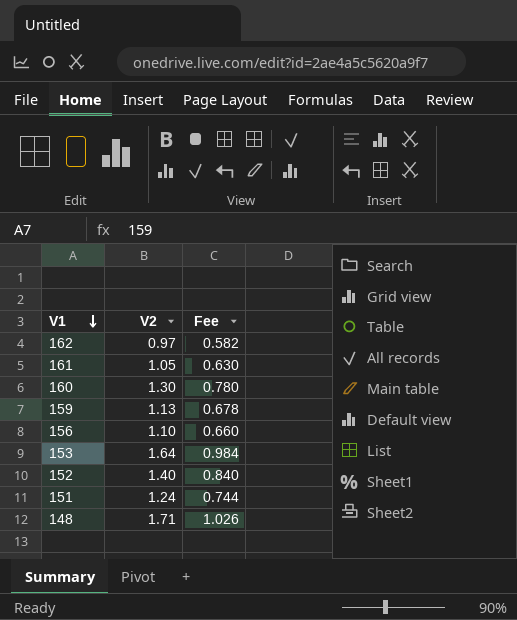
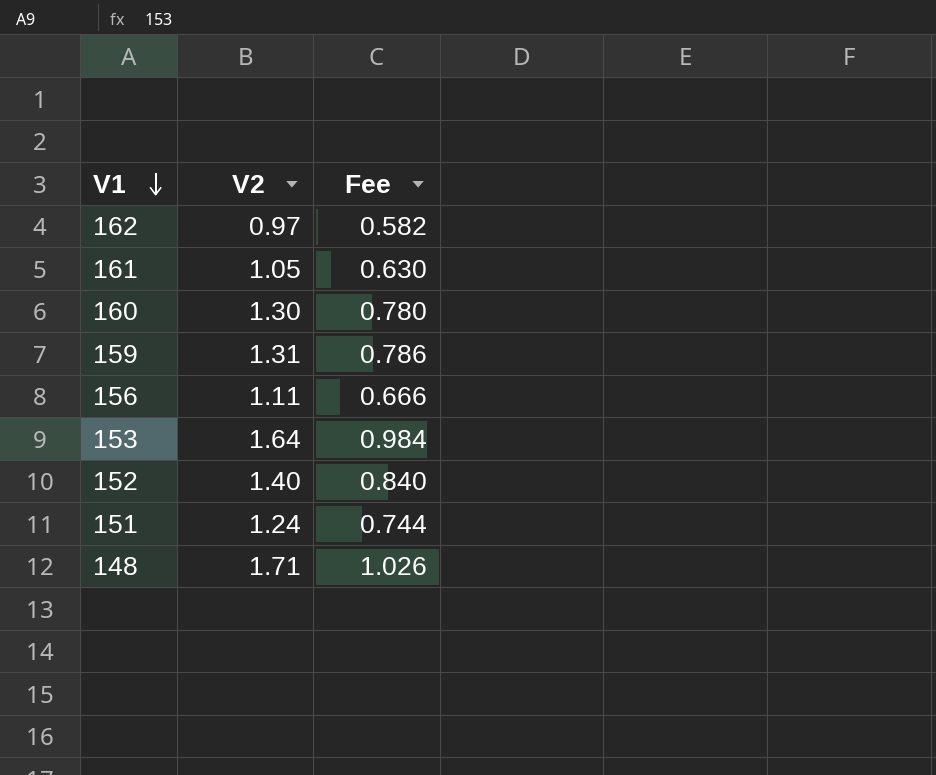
159 | V2: 1.13 -> 1.31
159 | Fee: 0.678 -> 0.786
156 | V2: 1.10 -> 1.11
156 | Fee: 0.660 -> 0.666

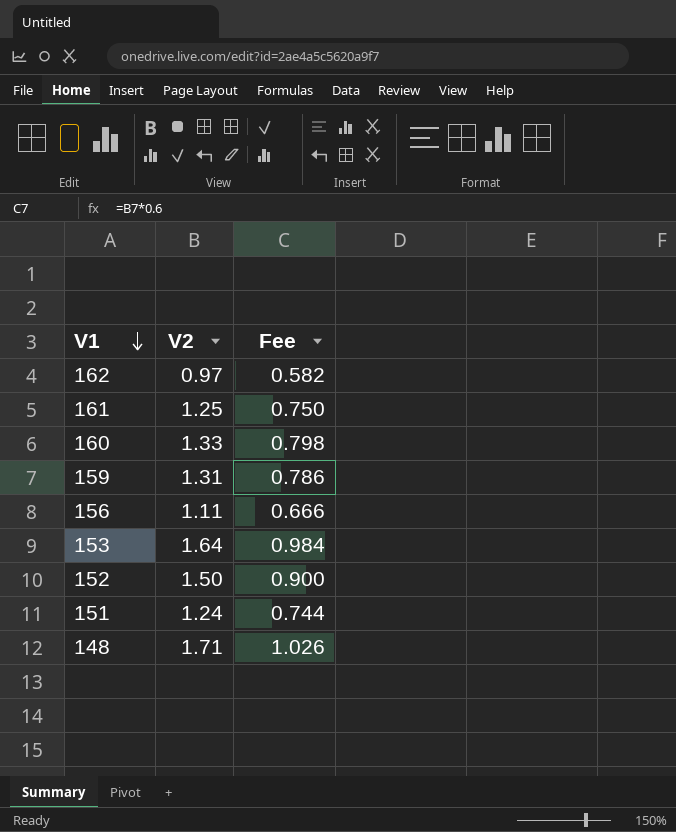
161 | V2: 1.05 -> 1.25
161 | Fee: 0.630 -> 0.750
160 | V2: 1.30 -> 1.33
160 | Fee: 0.780 -> 0.798
152 | V2: 1.40 -> 1.50
152 | Fee: 0.840 -> 0.900

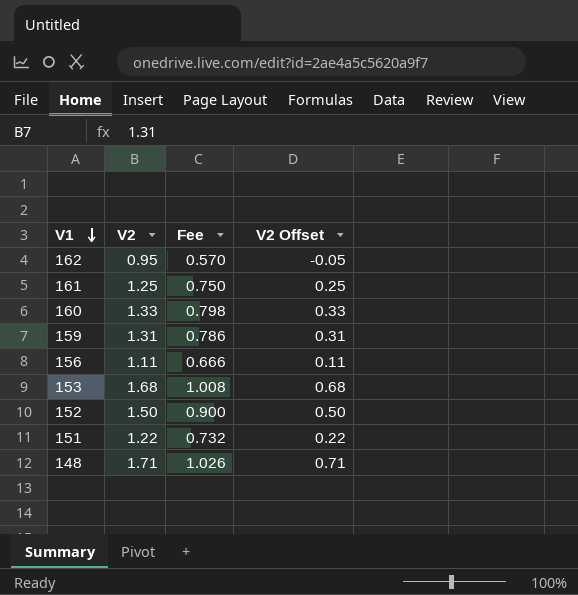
column V2 Offset | formula: none -> [V2] - 1
162 | V2: 0.97 -> 0.95
162 | Fee: 0.582 -> 0.570
153 | V2: 1.64 -> 1.68
153 | Fee: 0.984 -> 1.008
151 | V2: 1.24 -> 1.22
151 | Fee: 0.744 -> 0.732

